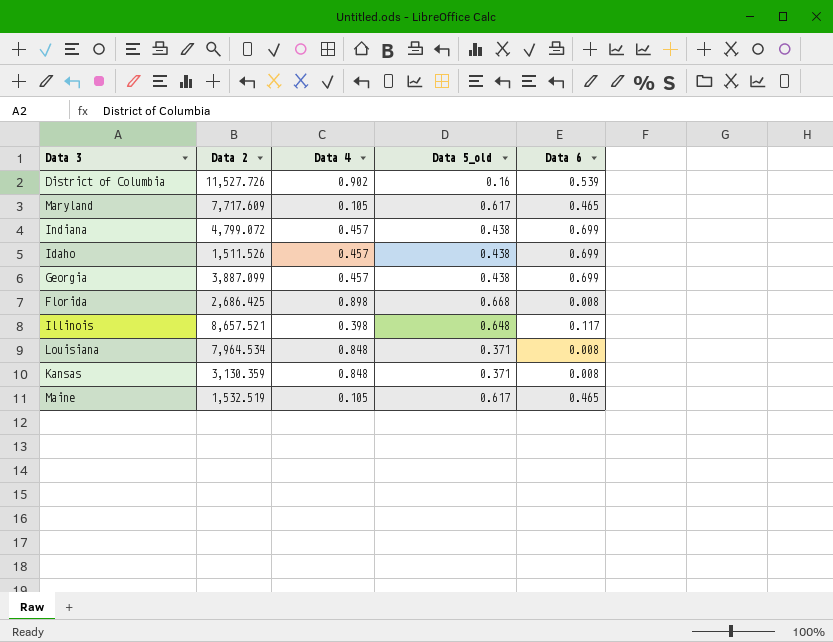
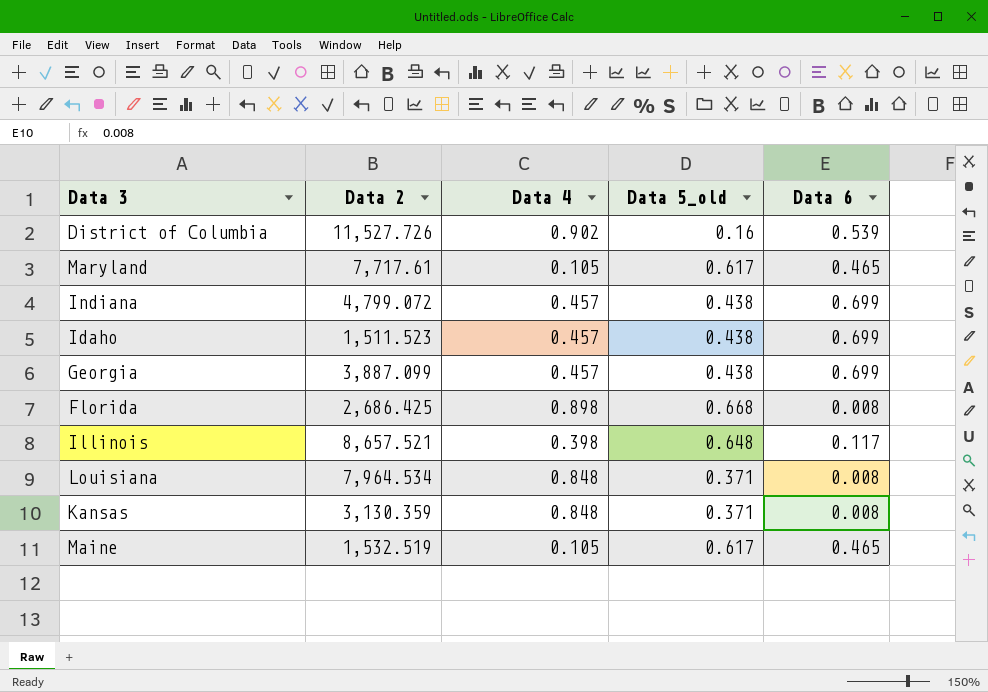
Maryland | Data 2: 7,717.609 -> 7,717.61
Idaho | Data 2: 1,511.526 -> 1,511.523

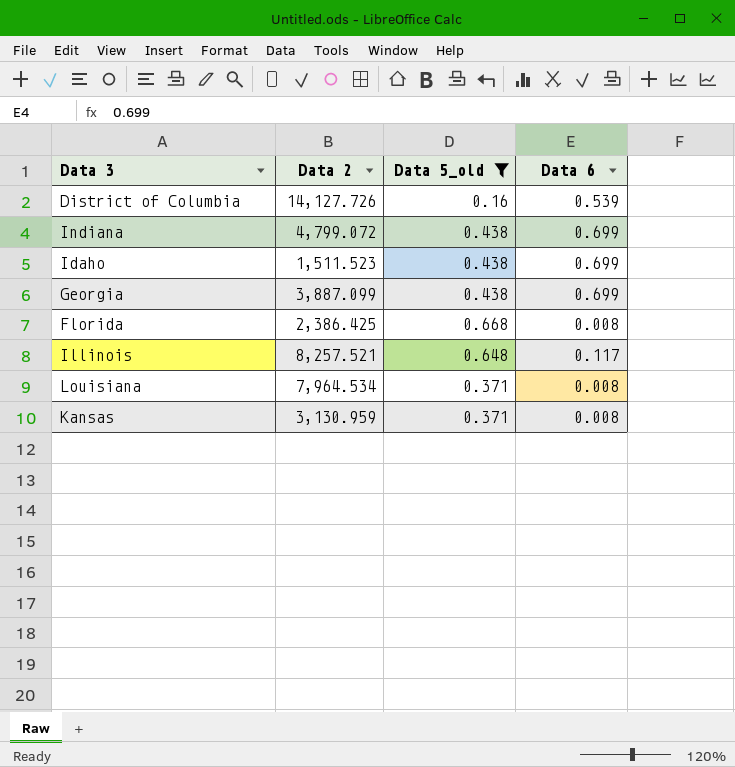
filter: none -> Data 5_old != 0.617
column Data 4 | position: 3 -> none
District of Columbia | Data 2: 11,527.726 -> 14,127.726
Florida | Data 2: 2,686.425 -> 2,386.425
Illinois | Data 2: 8,657.521 -> 8,257.521
Kansas | Data 2: 3,130.359 -> 3,130.959

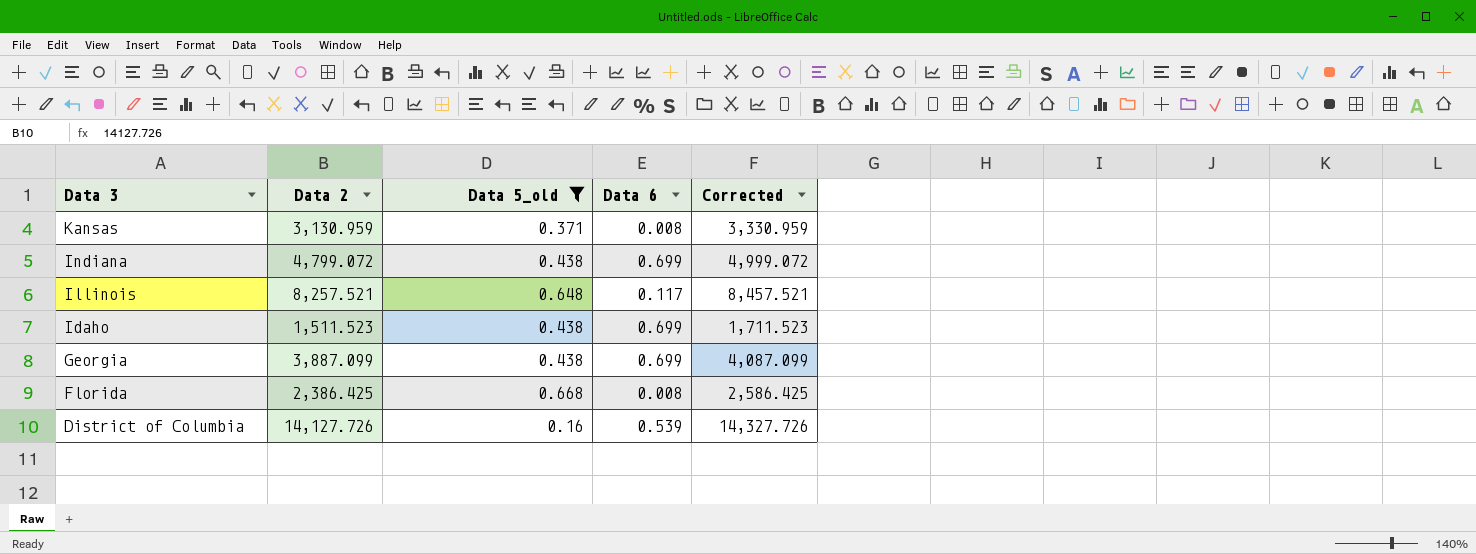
row order: none -> Data 3 descending
column Corrected | formula: none -> [Data 2] + 200
row Louisiana: 7,964.534 | 0.371 | 0.008 -> none

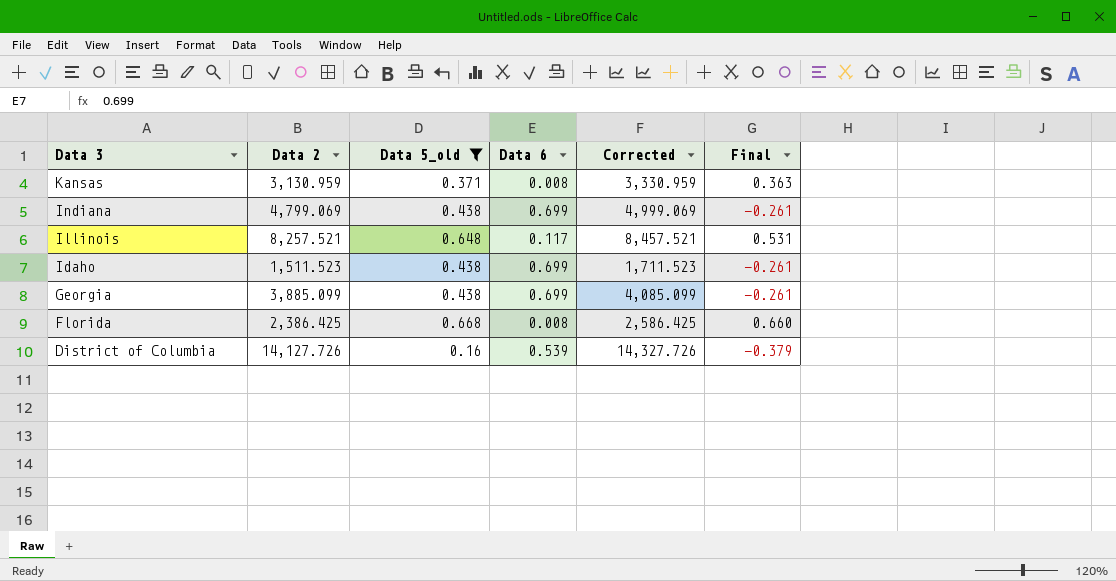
column Final | formula: none -> [Data 5_old] - [Data 6]
Indiana | Data 2: 4,799.072 -> 4,799.069
Indiana | Corrected: 4,999.072 -> 4,999.069
Georgia | Data 2: 3,887.099 -> 3,885.099
Georgia | Corrected: 4,087.099 -> 4,085.099

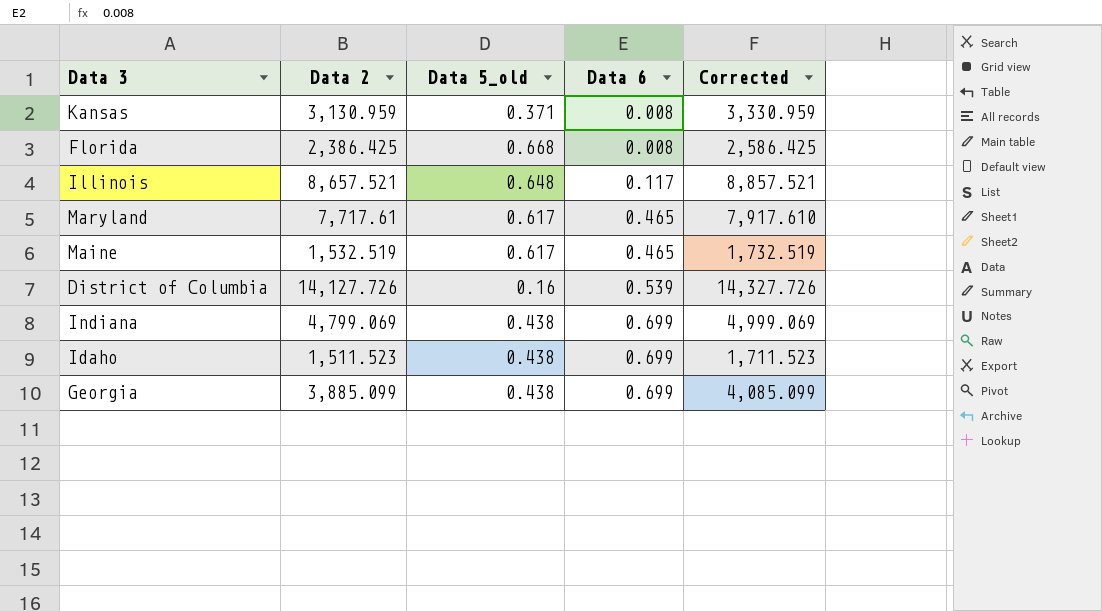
filter: Data 5_old != 0.617 -> none
row order: Data 3 descending -> Data 6 ascending
column Final | formula: [Data 5_old] - [Data 6] -> none
Illinois | Data 2: 8,257.521 -> 8,657.521
Illinois | Corrected: 8,457.521 -> 8,857.521

